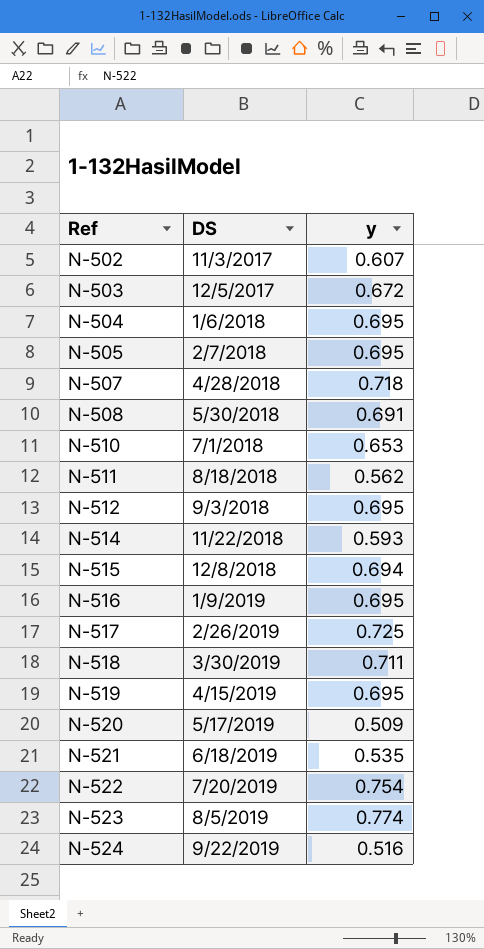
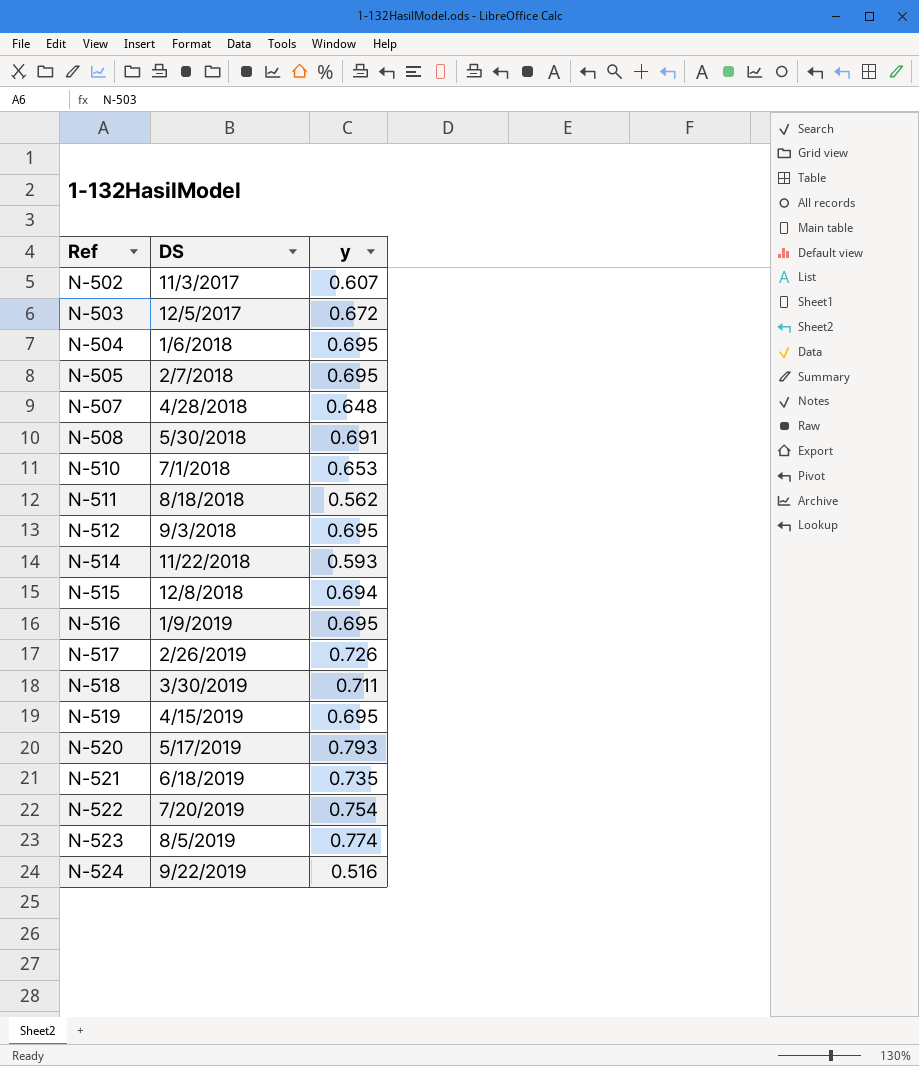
N-507 | y: 0.718 -> 0.648
N-517 | y: 0.725 -> 0.726
N-520 | y: 0.509 -> 0.793
N-521 | y: 0.535 -> 0.735

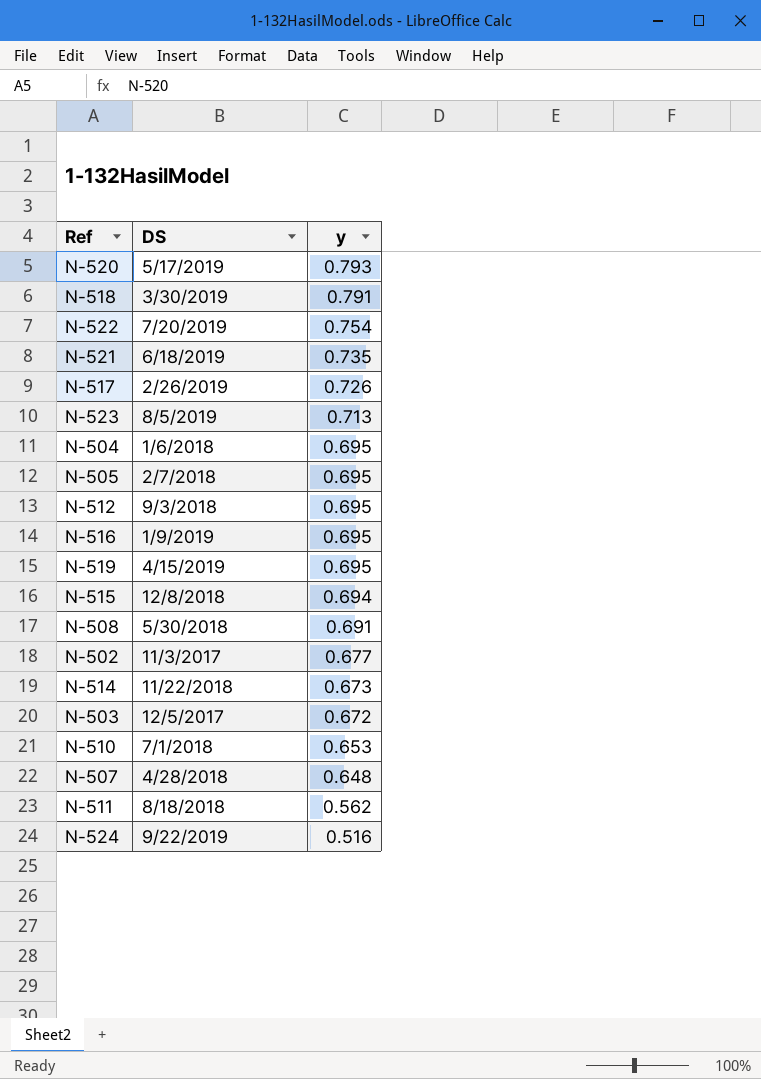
row order: Ref ascending -> y descending
N-518 | y: 0.711 -> 0.791
N-523 | y: 0.774 -> 0.713
N-502 | y: 0.607 -> 0.677
N-514 | y: 0.593 -> 0.673

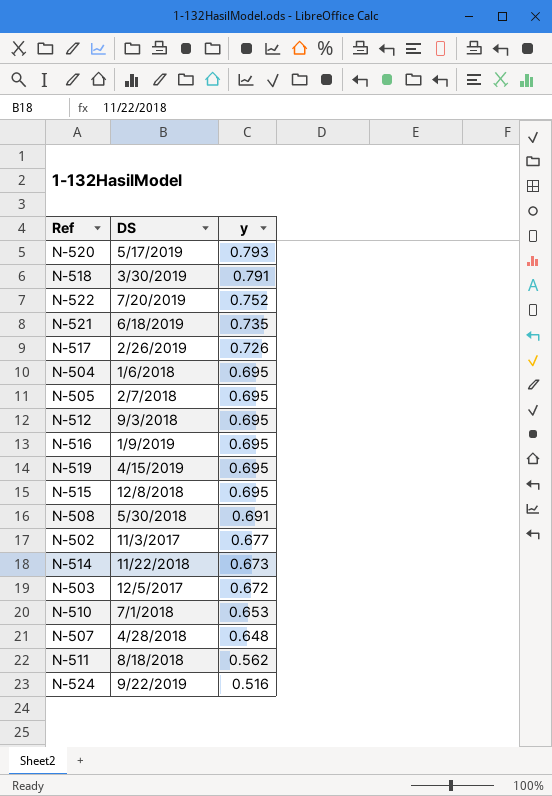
row N-523: 8/5/2019 | 0.713 -> none
N-522 | y: 0.754 -> 0.752
N-515 | y: 0.694 -> 0.695

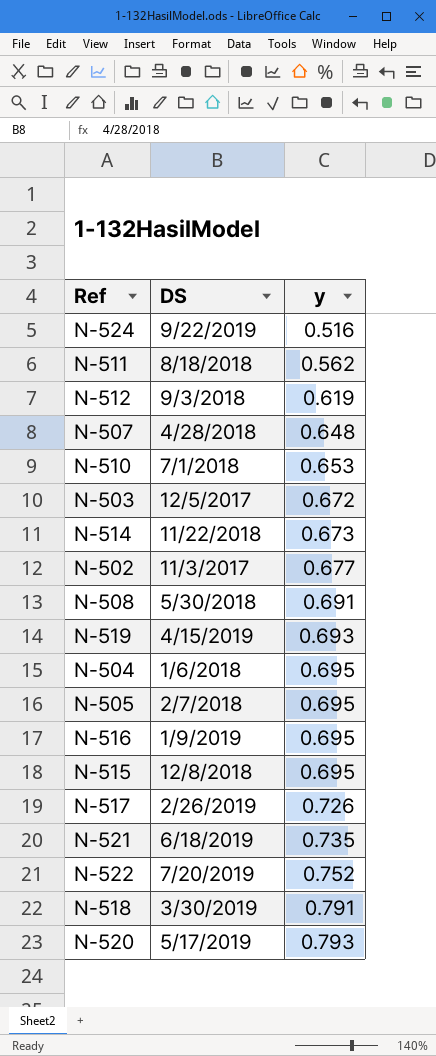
row order: y descending -> y ascending
N-512 | y: 0.695 -> 0.619
N-519 | y: 0.695 -> 0.693

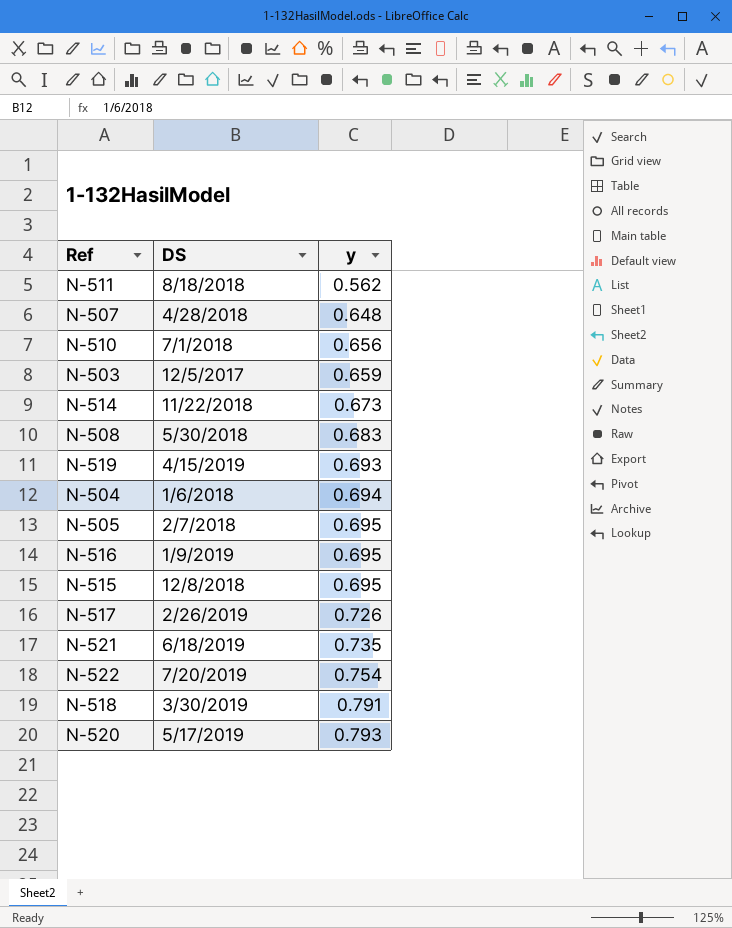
row N-524: 9/22/2019 | 0.516 -> none
row N-512: 9/3/2018 | 0.619 -> none
row N-502: 11/3/2017 | 0.677 -> none
N-510 | y: 0.653 -> 0.656
N-503 | y: 0.672 -> 0.659
N-508 | y: 0.691 -> 0.683
N-504 | y: 0.695 -> 0.694
N-522 | y: 0.752 -> 0.754

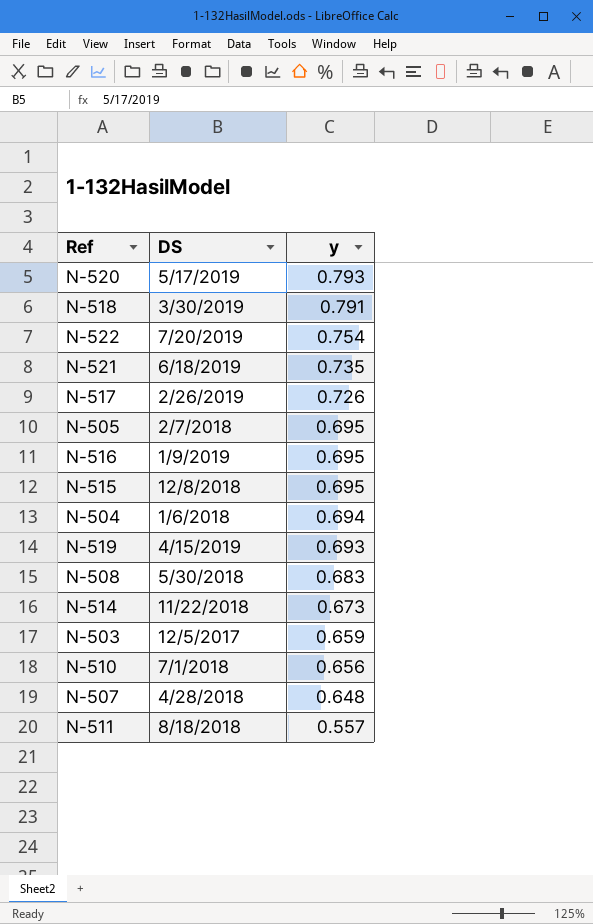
row order: y ascending -> y descending
N-511 | y: 0.562 -> 0.557

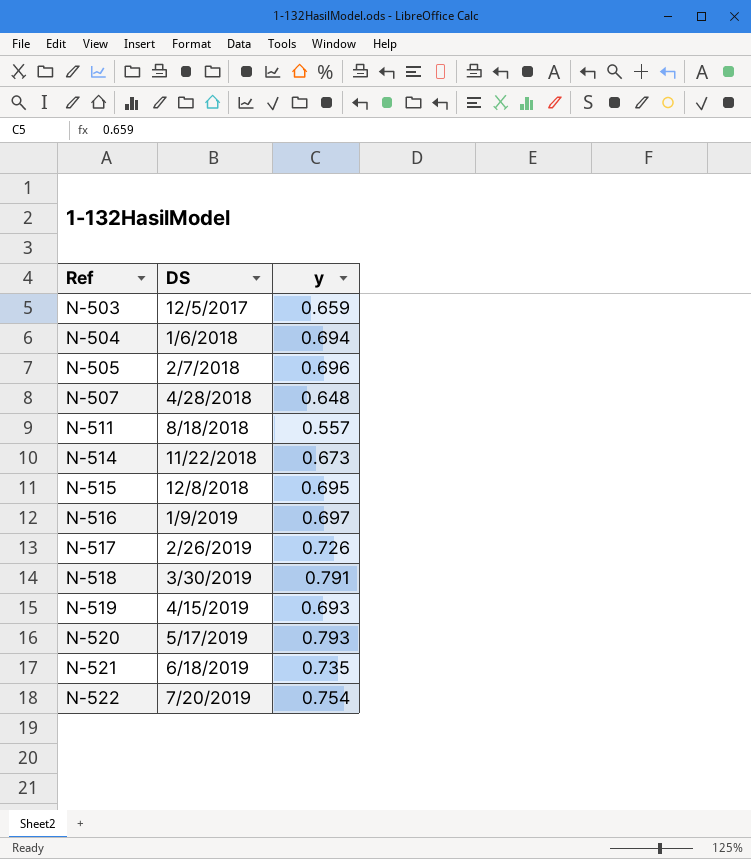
row order: y descending -> Ref ascending
row N-508: 5/30/2018 | 0.683 -> none
row N-510: 7/1/2018 | 0.656 -> none
N-505 | y: 0.695 -> 0.696
N-516 | y: 0.695 -> 0.697

